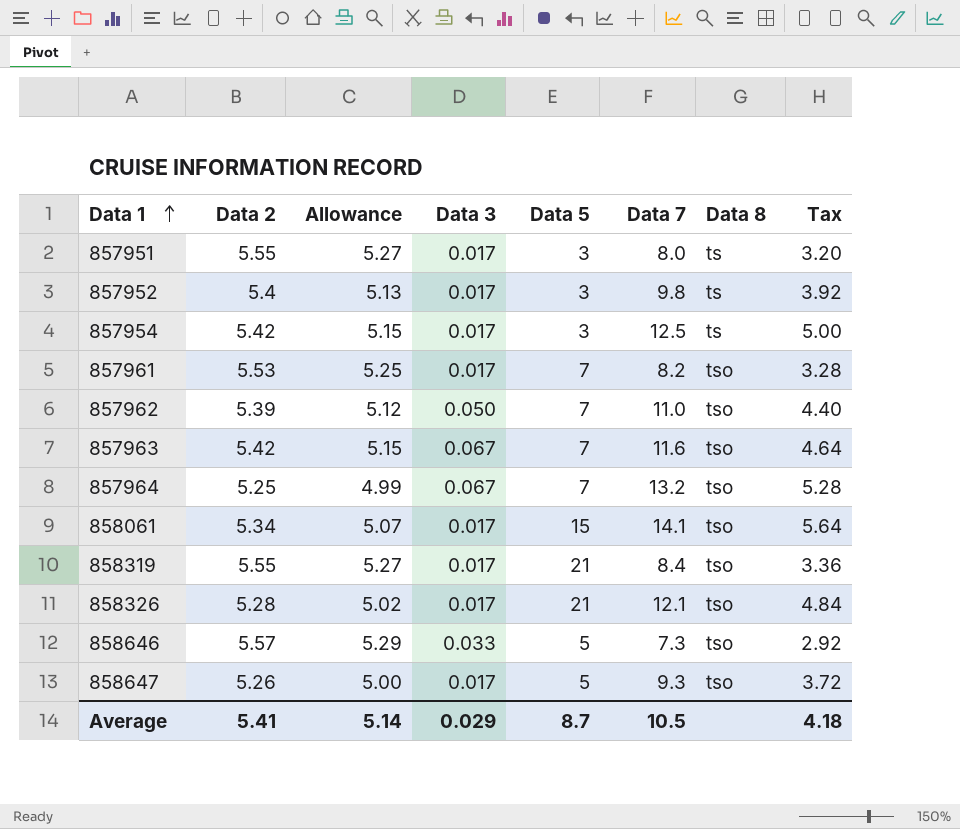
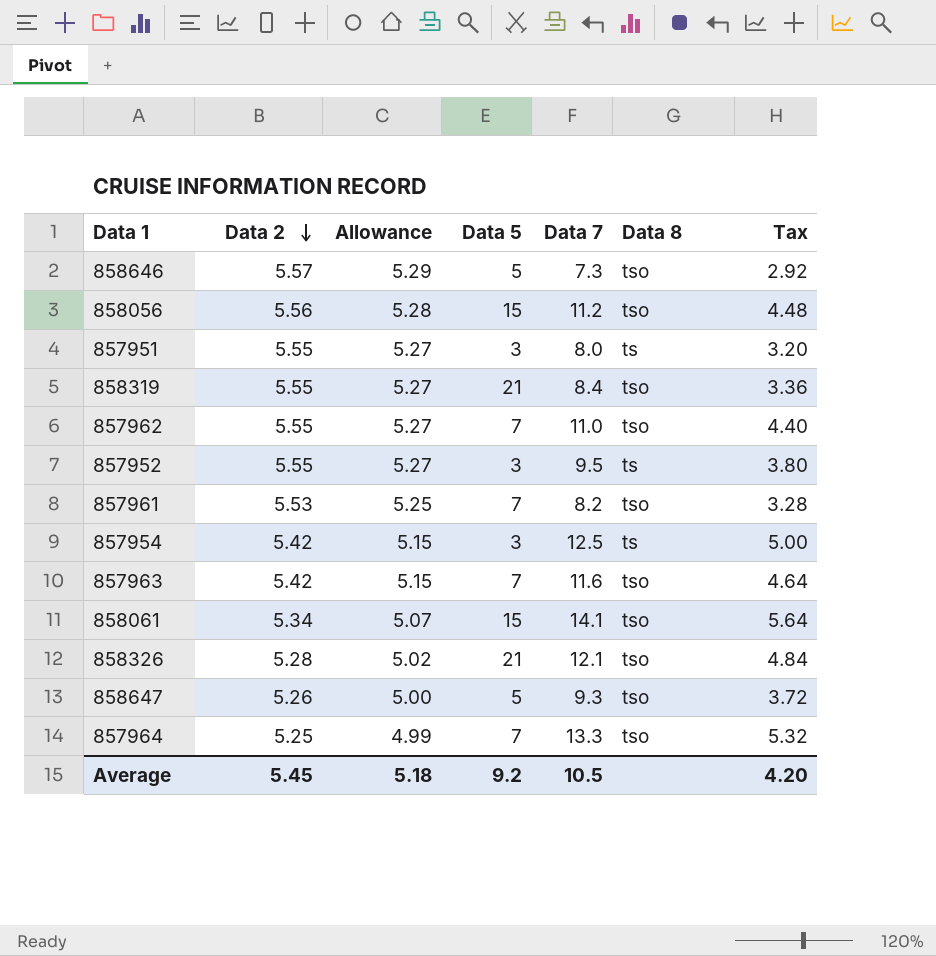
row order: Data 1 ascending -> Data 2 descending
column Data 3 | position: 4 -> none
row 858056: none -> 5.56 | 5.28 | 15 | 11.2 | tso | 4.48
857962 | Data 2: 5.39 -> 5.55
857962 | Allowance: 5.12 -> 5.27
857952 | Data 2: 5.4 -> 5.55
857952 | Allowance: 5.13 -> 5.27
857952 | Data 7: 9.8 -> 9.5
857952 | Tax: 3.92 -> 3.80
857964 | Data 7: 13.2 -> 13.3
857964 | Tax: 5.28 -> 5.32
Average | Data 2: 5.41 -> 5.45
Average | Allowance: 5.14 -> 5.18
Average | Data 5: 8.7 -> 9.2
Average | Tax: 4.18 -> 4.20

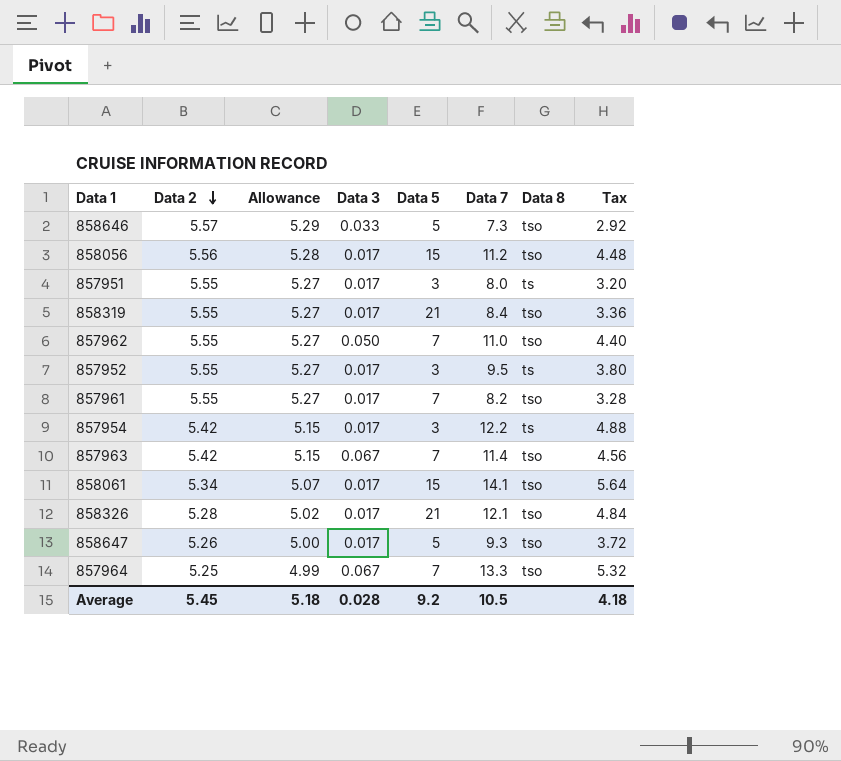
column Data 3 | position: none -> 4
857961 | Data 2: 5.53 -> 5.55
857961 | Allowance: 5.25 -> 5.27
857954 | Data 7: 12.5 -> 12.2
857954 | Tax: 5.00 -> 4.88
857963 | Data 7: 11.6 -> 11.4
857963 | Tax: 4.64 -> 4.56
Average | Tax: 4.20 -> 4.18

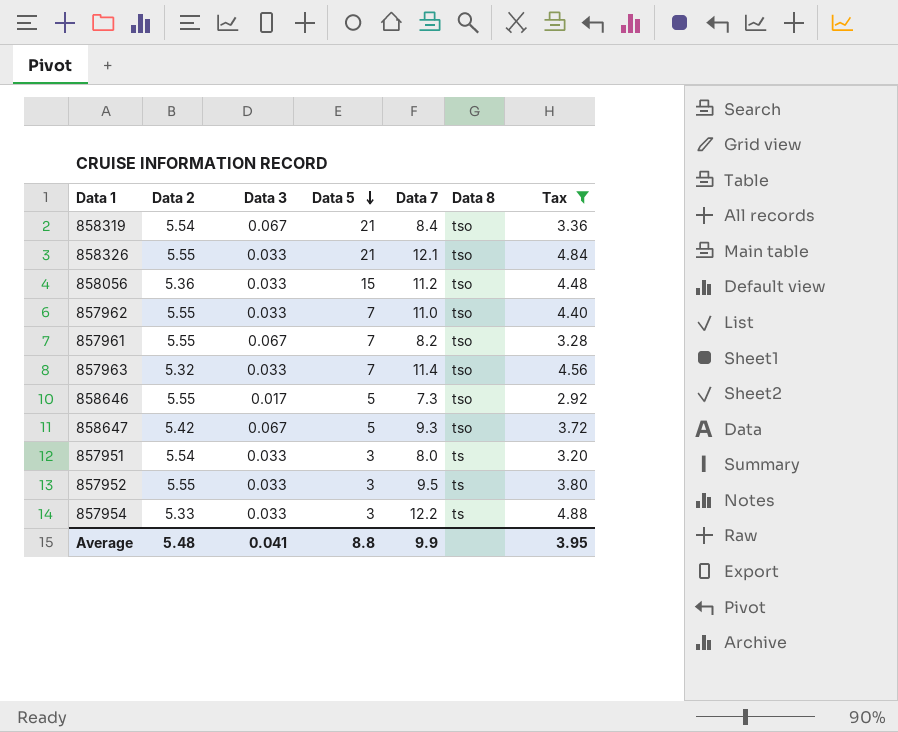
filter: none -> Tax <= 4.88
row order: Data 2 descending -> Data 5 descending
column Allowance | formula: [Data 2] * 0.95 -> none
858319 | Data 2: 5.55 -> 5.54
858319 | Data 3: 0.017 -> 0.067
858326 | Data 2: 5.28 -> 5.55
858326 | Data 3: 0.017 -> 0.033
858056 | Data 2: 5.56 -> 5.36
858056 | Data 3: 0.017 -> 0.033
857962 | Data 3: 0.050 -> 0.033
857961 | Data 3: 0.017 -> 0.067
857963 | Data 2: 5.42 -> 5.32
857963 | Data 3: 0.067 -> 0.033
858646 | Data 2: 5.57 -> 5.55
858646 | Data 3: 0.033 -> 0.017
858647 | Data 2: 5.26 -> 5.42
858647 | Data 3: 0.017 -> 0.067
857951 | Data 2: 5.55 -> 5.54
857951 | Data 3: 0.017 -> 0.033
857952 | Data 3: 0.017 -> 0.033
857954 | Data 2: 5.42 -> 5.33
857954 | Data 3: 0.017 -> 0.033
Average | Data 2: 5.45 -> 5.48
Average | Data 3: 0.028 -> 0.041
Average | Data 5: 9.2 -> 8.8
Average | Data 7: 10.5 -> 9.9
Average | Tax: 4.18 -> 3.95

